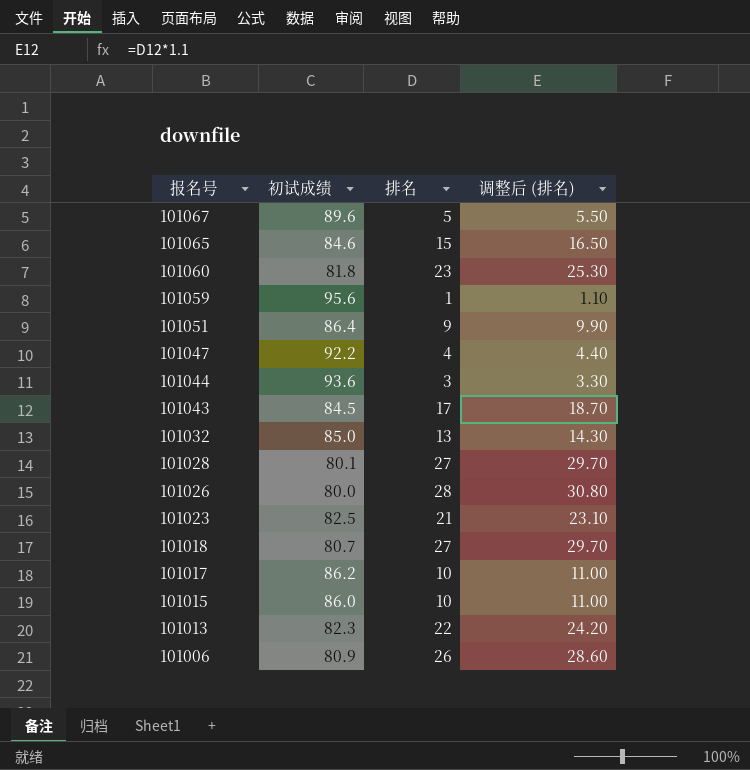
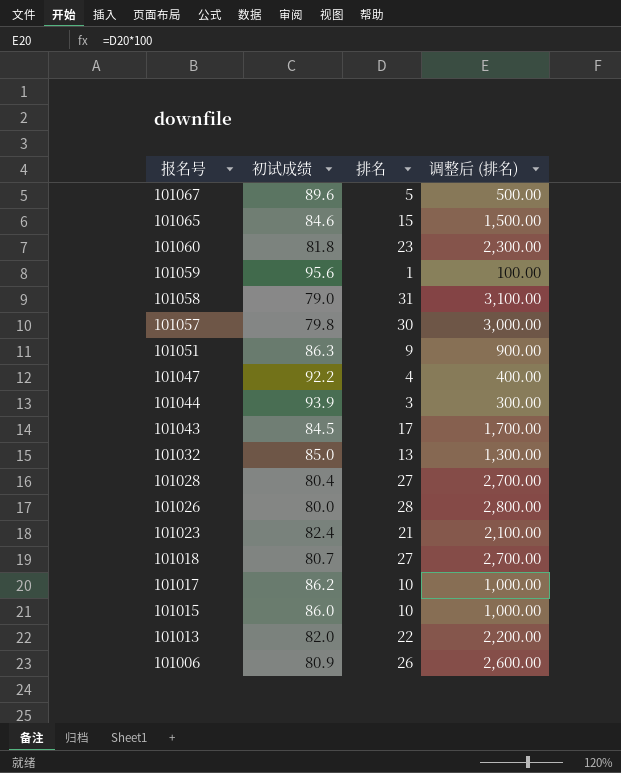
column 调整后 (排名) | formula: [排名] * 1.1 -> [排名] * 100
row 101058: none -> 79.0 | 31 | 3,100.00
row 101057: none -> 79.8 | 30 | 3,000.00
101051 | 初试成绩: 86.4 -> 86.3
101044 | 初试成绩: 93.6 -> 93.9
101028 | 初试成绩: 80.1 -> 80.4
101023 | 初试成绩: 82.5 -> 82.4
101013 | 初试成绩: 82.3 -> 82.0

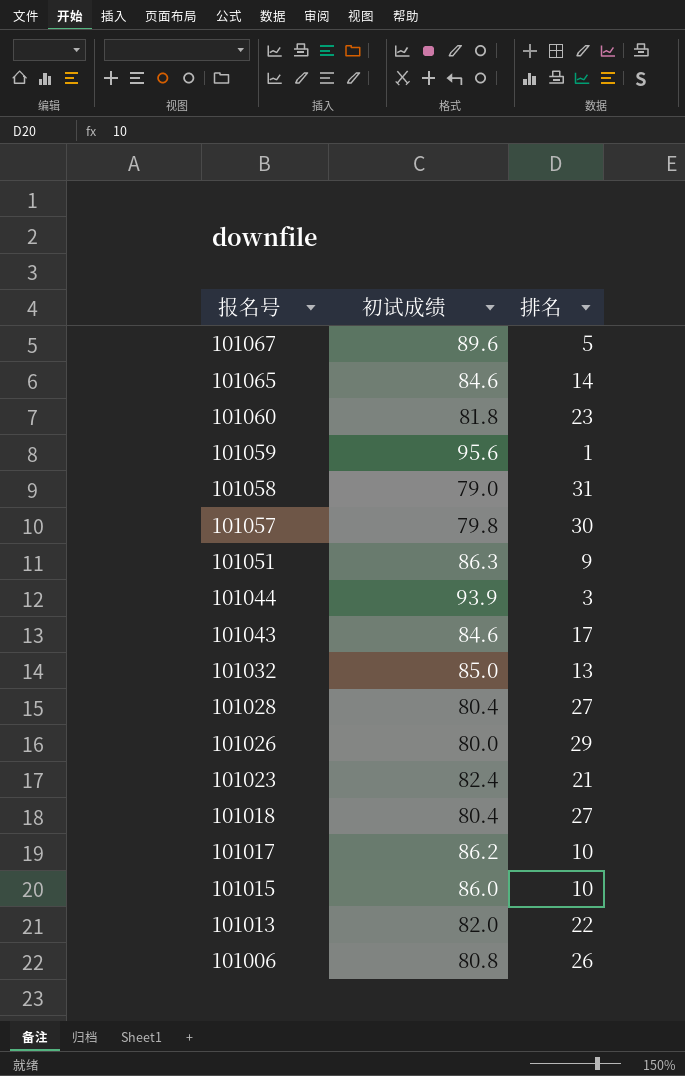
column 调整后 (排名) | formula: [排名] * 100 -> none
row 101047: 92.2 | 4 | 400.00 -> none
101065 | 排名: 15 -> 14
101043 | 初试成绩: 84.5 -> 84.6
101026 | 排名: 28 -> 29
101018 | 初试成绩: 80.7 -> 80.4
101006 | 初试成绩: 80.9 -> 80.8

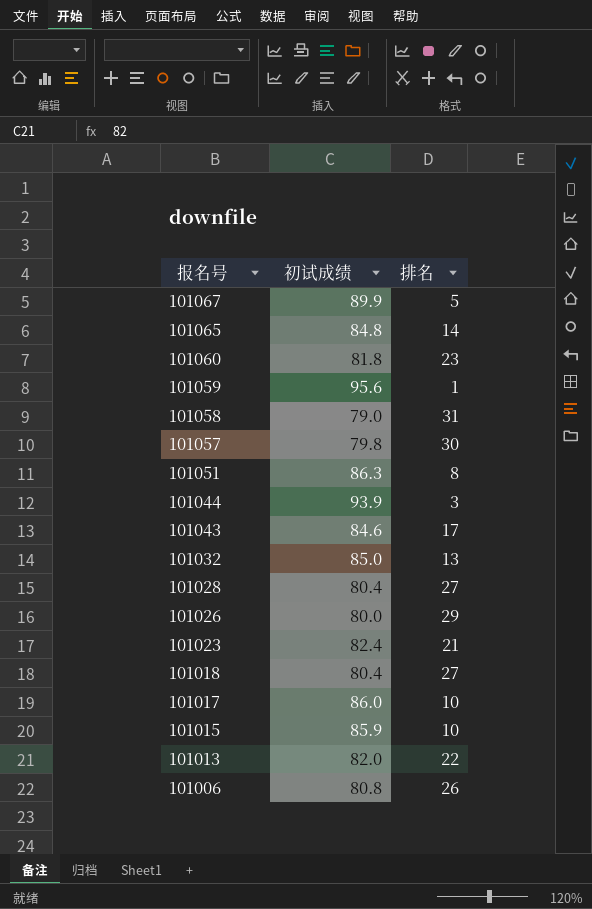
101067 | 初试成绩: 89.6 -> 89.9
101065 | 初试成绩: 84.6 -> 84.8
101051 | 排名: 9 -> 8
101017 | 初试成绩: 86.2 -> 86.0
101015 | 初试成绩: 86.0 -> 85.9

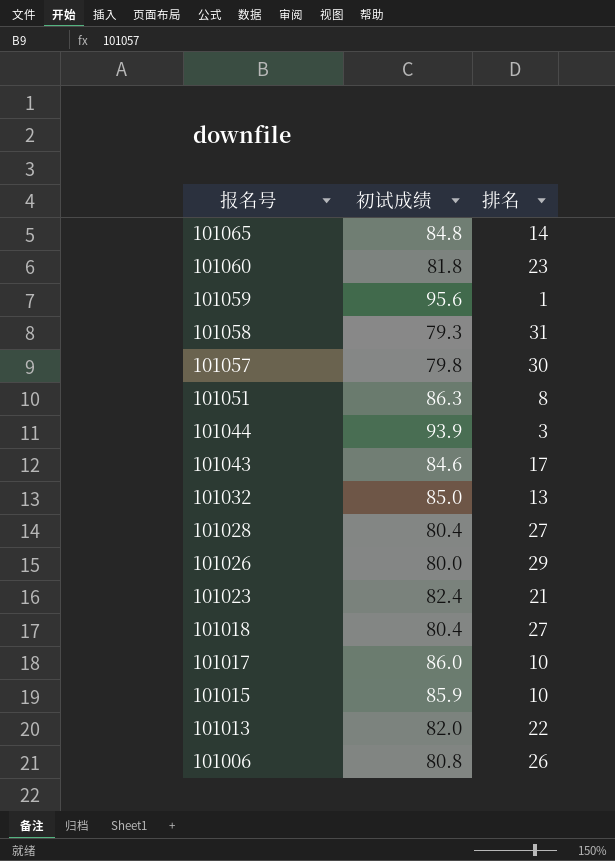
row 101067: 89.9 | 5 -> none
101058 | 初试成绩: 79.0 -> 79.3

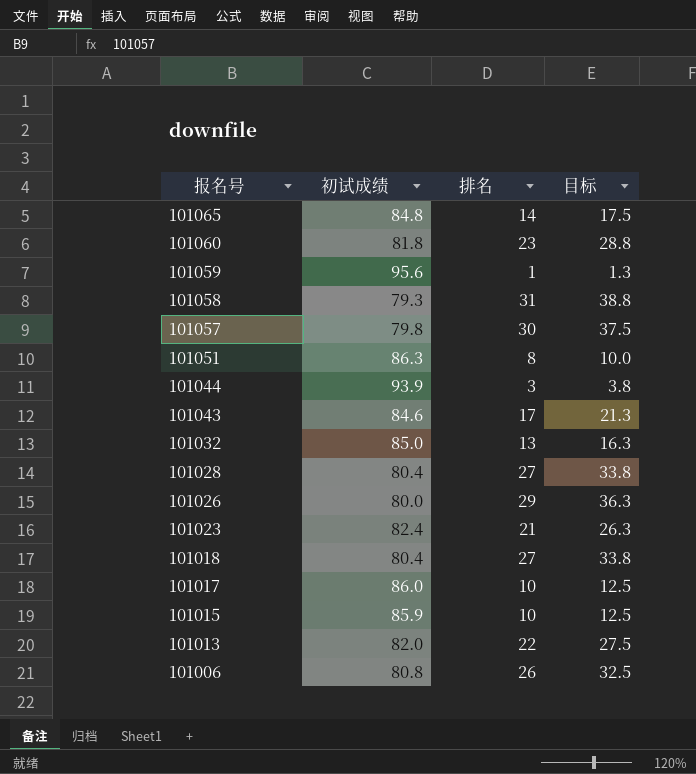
column 目标 | formula: none -> [排名] * 1.25

